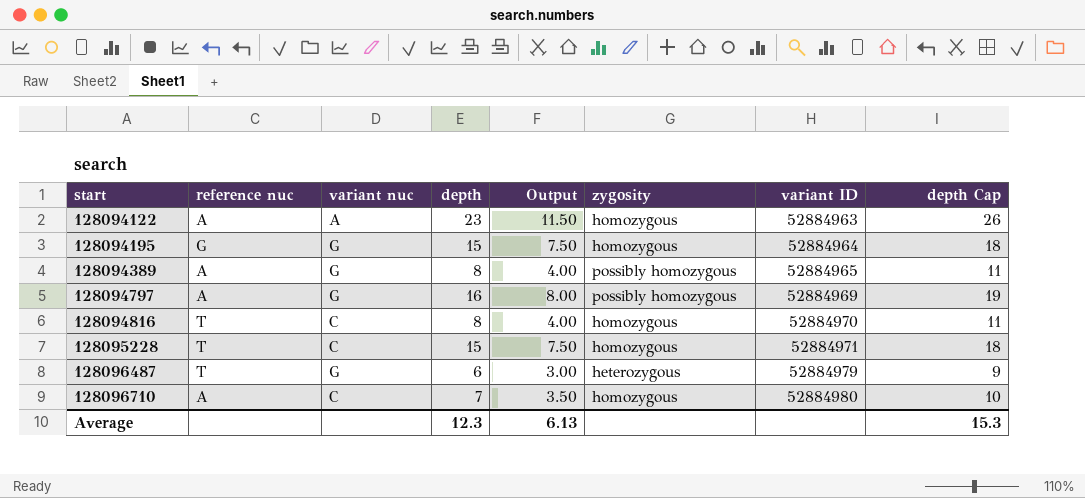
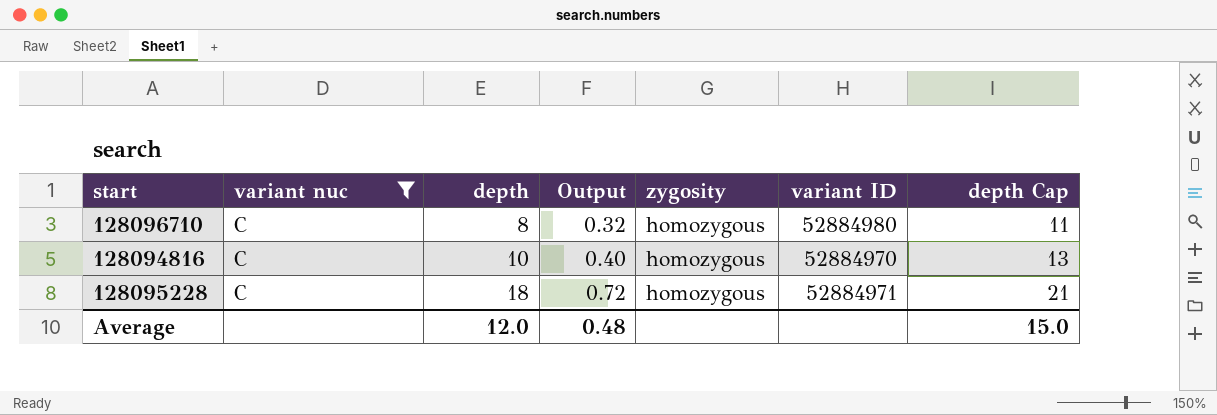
filter: none -> variant nuc = C
row order: start ascending -> depth ascending
column reference nuc | position: 2 -> none
column Output | formula: [depth] * 0.5 -> [depth] * 0.04
128096710 | depth: 7 -> 8
128096710 | depth Cap: 10 -> 11
128094816 | depth: 8 -> 10
128094816 | depth Cap: 11 -> 13
128095228 | depth: 15 -> 18
128095228 | depth Cap: 18 -> 21
Average | depth: 12.3 -> 12.0
Average | Output: 6.13 -> 0.48
Average | depth Cap: 15.3 -> 15.0

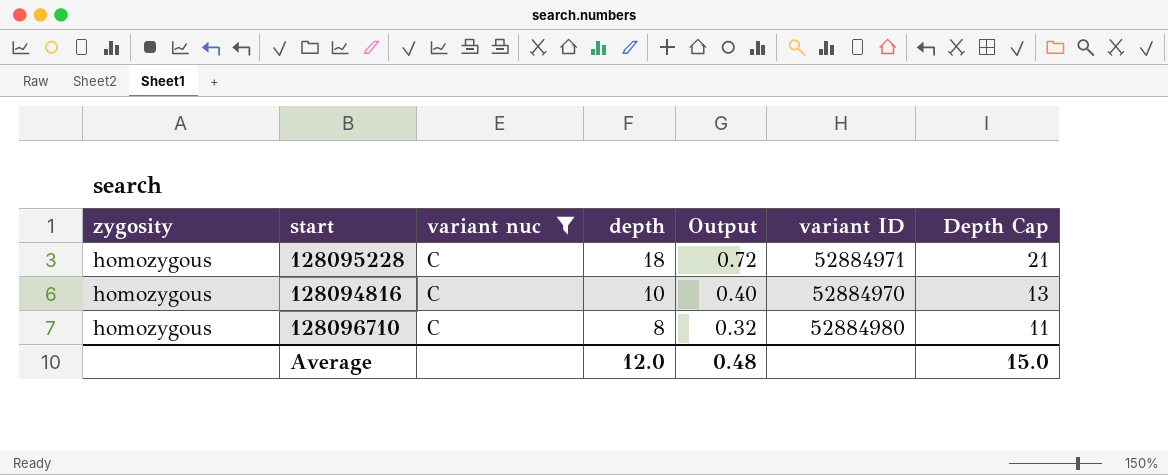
row order: depth ascending -> depth descending
column zygosity | position: 5 -> 1
column name: depth Cap -> Depth Cap

